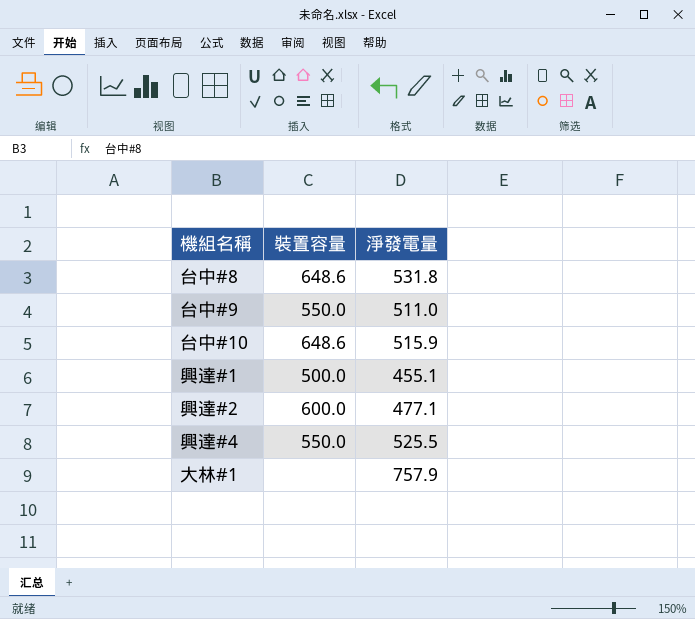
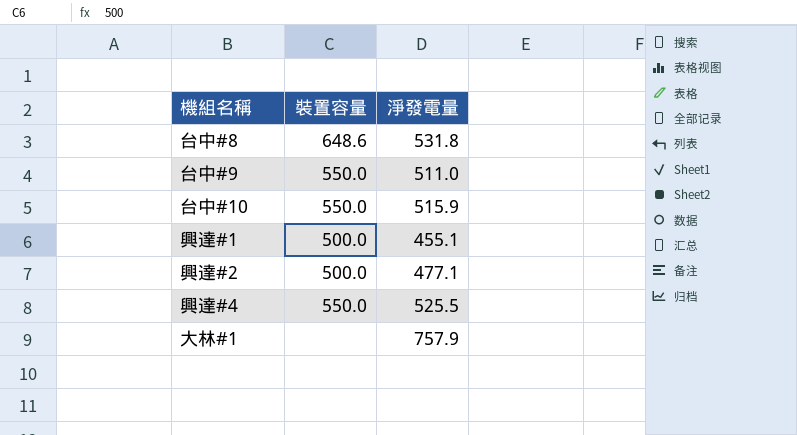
台中#10 | 裝置容量: 648.6 -> 550.0
興達#2 | 裝置容量: 600.0 -> 500.0

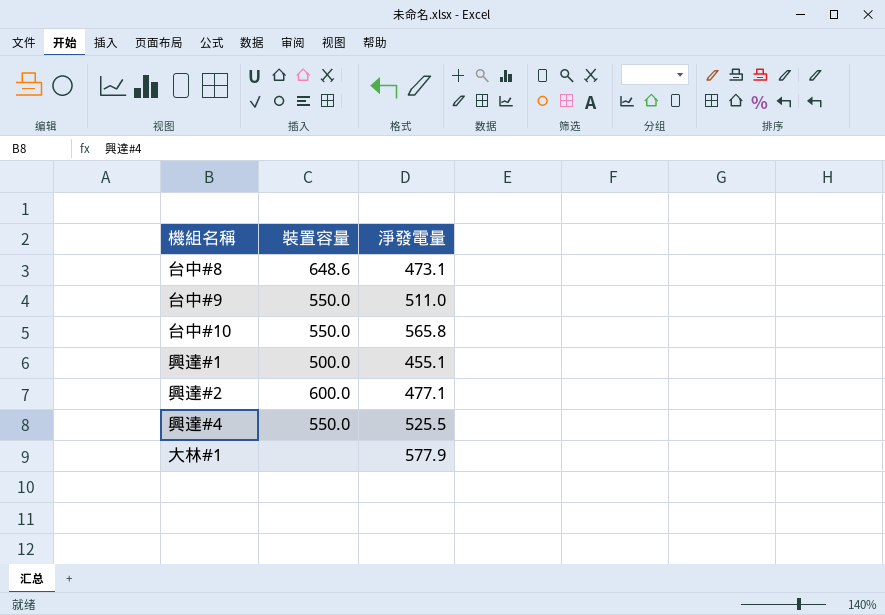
台中#8 | 淨發電量: 531.8 -> 473.1
台中#10 | 淨發電量: 515.9 -> 565.8
興達#2 | 裝置容量: 500.0 -> 600.0
大林#1 | 淨發電量: 757.9 -> 577.9

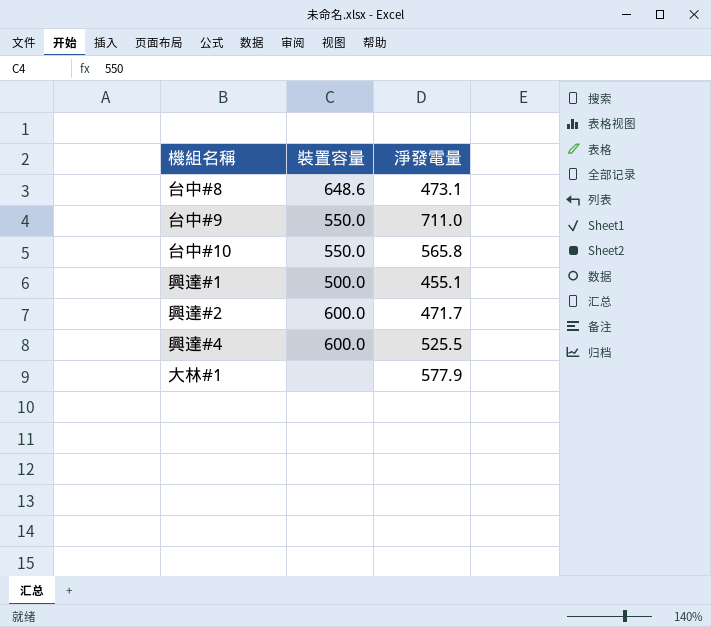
台中#9 | 淨發電量: 511.0 -> 711.0
興達#2 | 淨發電量: 477.1 -> 471.7
興達#4 | 裝置容量: 550.0 -> 600.0

